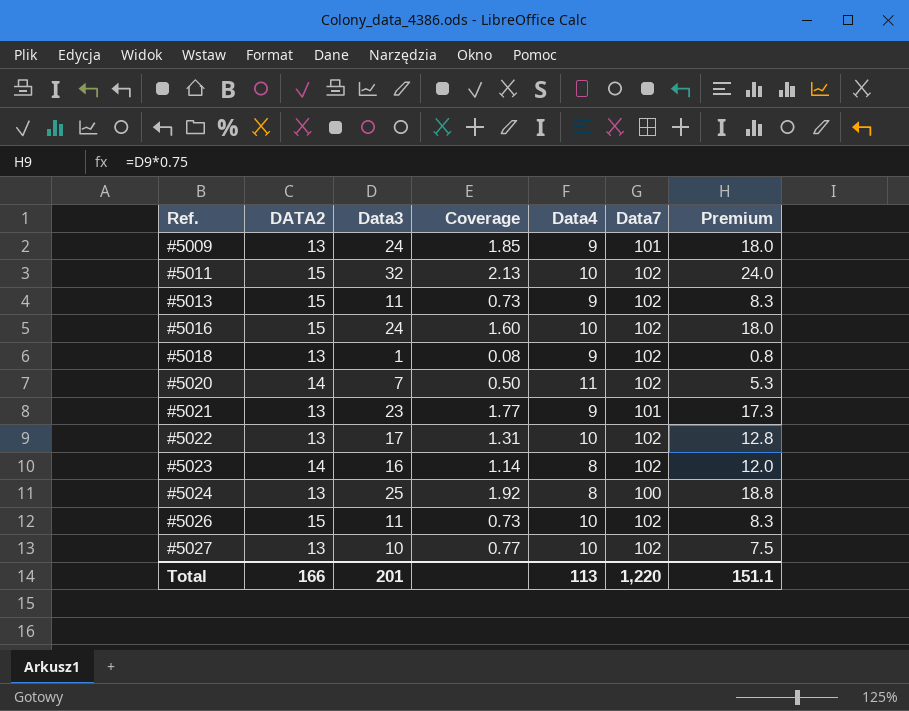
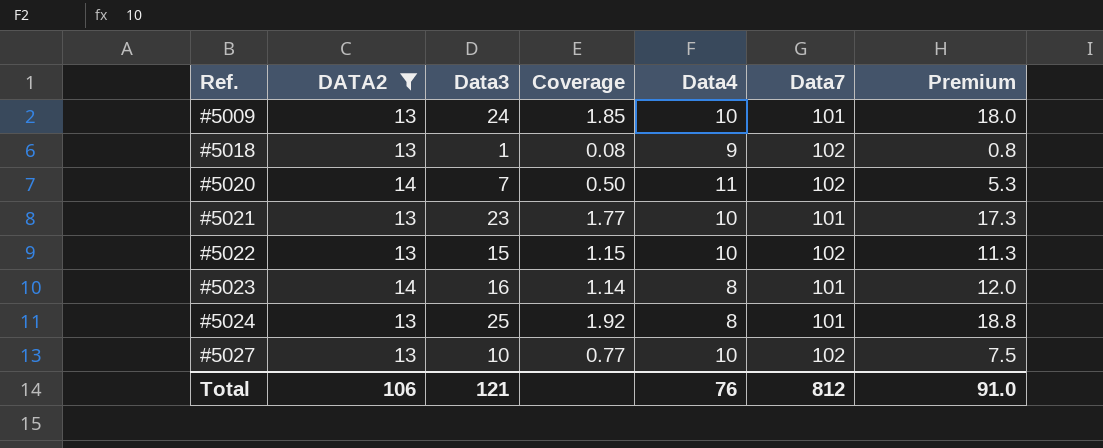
filter: none -> DATA2 != 15
#5009 | Data4: 9 -> 10
#5021 | Data4: 9 -> 10
#5022 | Data3: 17 -> 15
#5022 | Coverage: 1.31 -> 1.15
#5022 | Premium: 12.8 -> 11.3
#5023 | Data7: 102 -> 101
#5024 | Data7: 100 -> 101
Total | DATA2: 166 -> 106
Total | Data3: 201 -> 121
Total | Data4: 113 -> 76
Total | Data7: 1,220 -> 812
Total | Premium: 151.1 -> 91.0

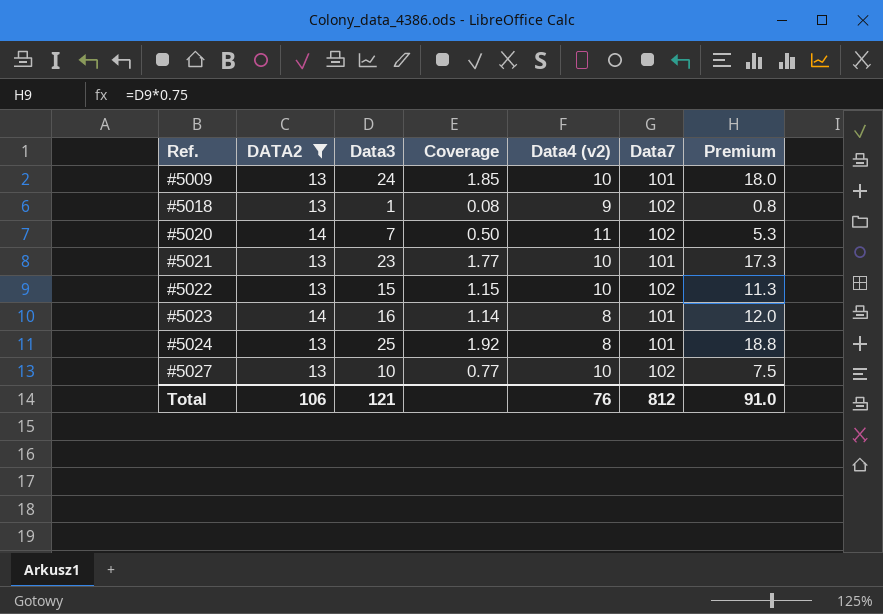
column name: Data4 -> Data4 (v2)

